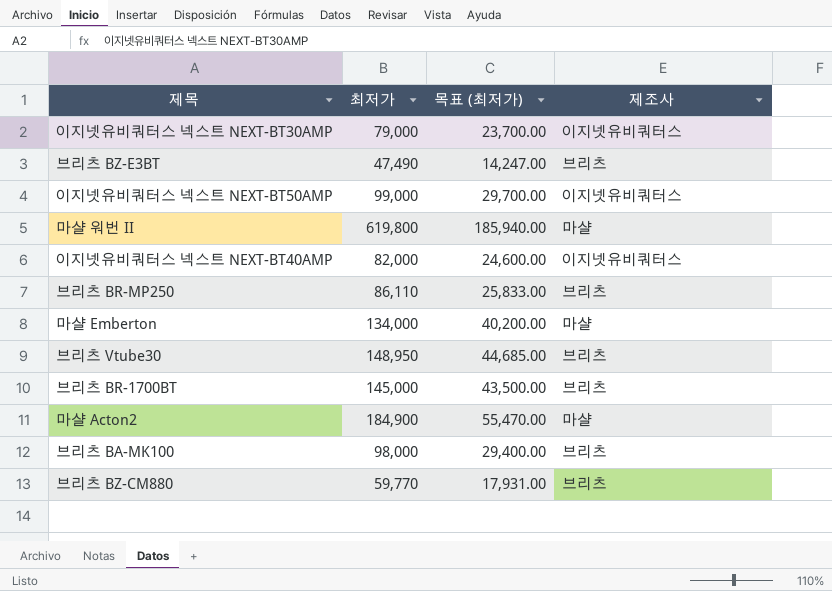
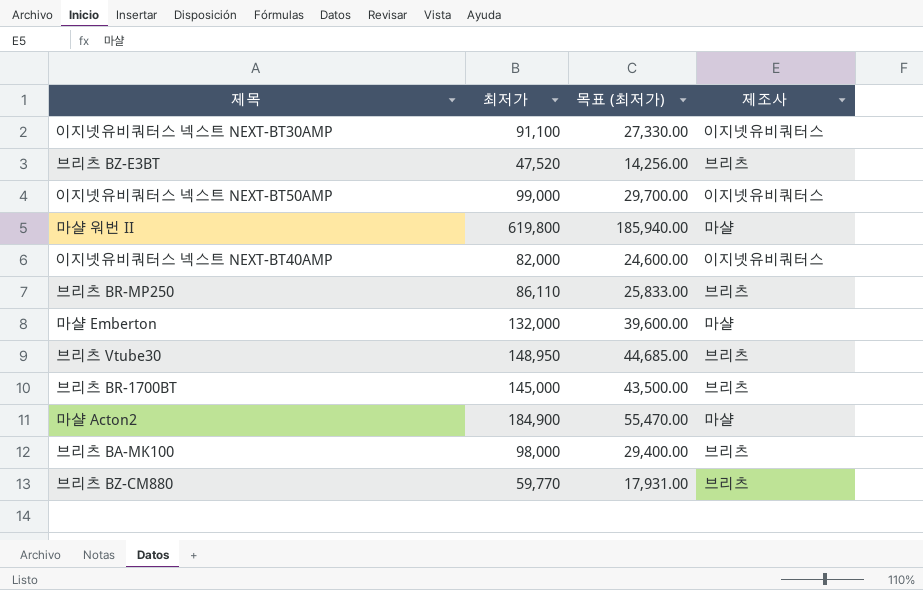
이지넷유비쿼터스 넥스트 NEXT-BT30AMP | 최저가: 79,000 -> 91,100
이지넷유비쿼터스 넥스트 NEXT-BT30AMP | 목표 (최저가): 23,700.00 -> 27,330.00
브리츠 BZ-E3BT | 최저가: 47,490 -> 47,520
브리츠 BZ-E3BT | 목표 (최저가): 14,247.00 -> 14,256.00
마샬 Emberton | 최저가: 134,000 -> 132,000
마샬 Emberton | 목표 (최저가): 40,200.00 -> 39,600.00

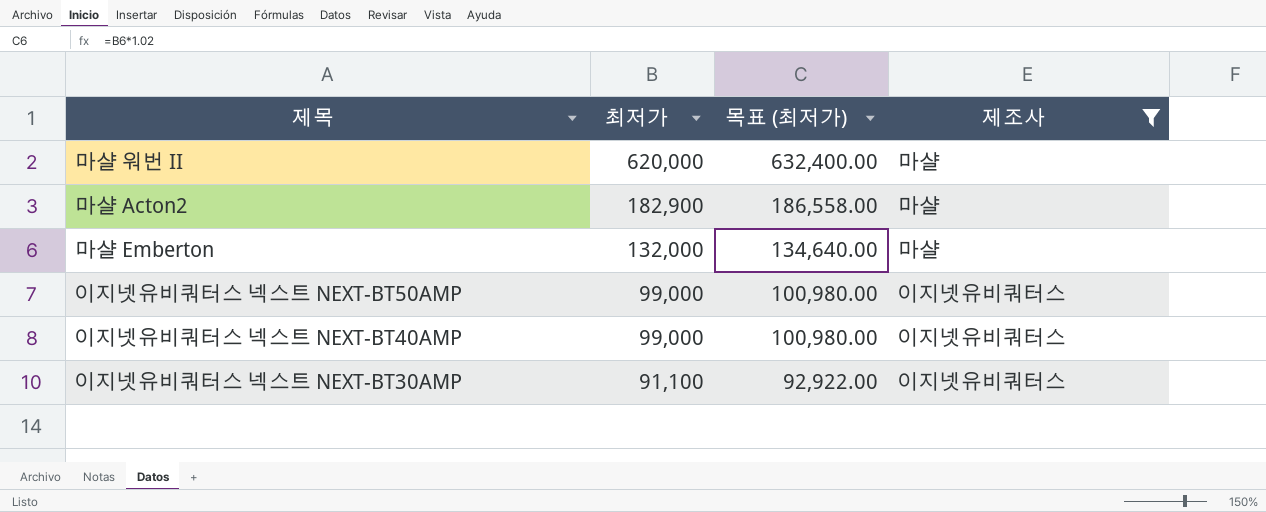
filter: none -> 제조사 != 브리츠
row order: none -> 최저가 descending
column 목표 (최저가) | formula: [최저가] * 0.3 -> [최저가] * 1.02
마샬 워번 II | 최저가: 619,800 -> 620,000
마샬 Acton2 | 최저가: 184,900 -> 182,900
이지넷유비쿼터스 넥스트 NEXT-BT40AMP | 최저가: 82,000 -> 99,000

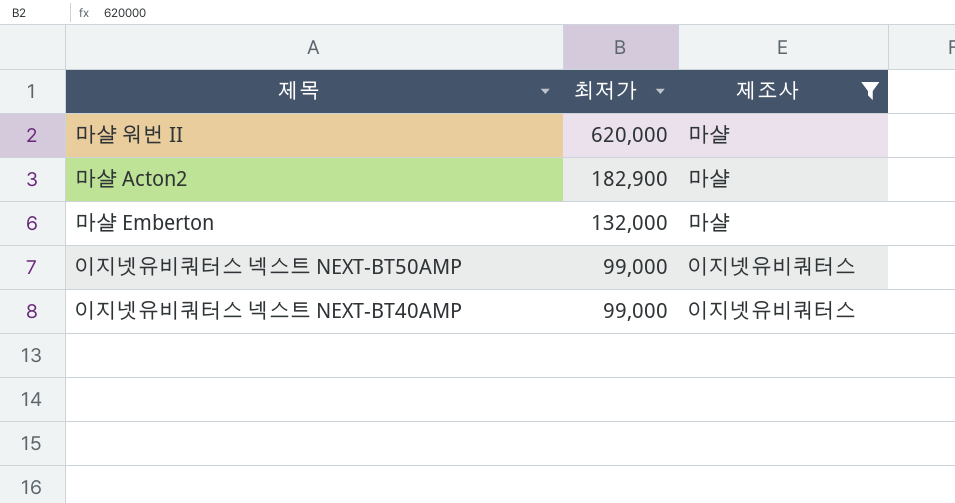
column 목표 (최저가) | formula: [최저가] * 1.02 -> none
row 이지넷유비쿼터스 넥스트 NEXT-BT30AMP: 91,100 | 92,922.00 | 이지넷유비쿼터스 -> none

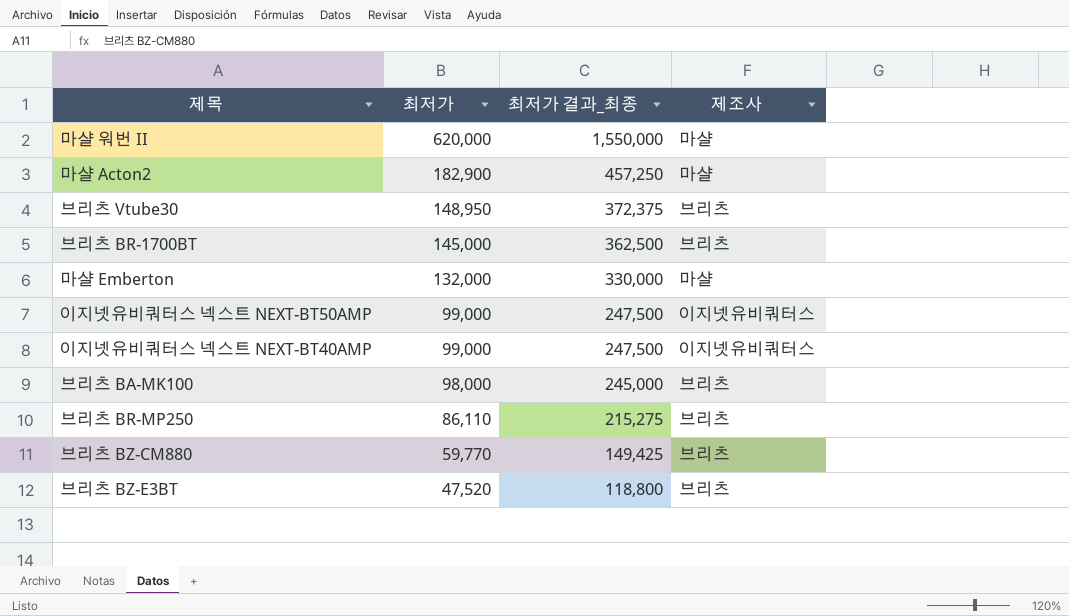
filter: 제조사 != 브리츠 -> none
column 최저가 결과_최종 | formula: none -> [최저가] * 2.5

